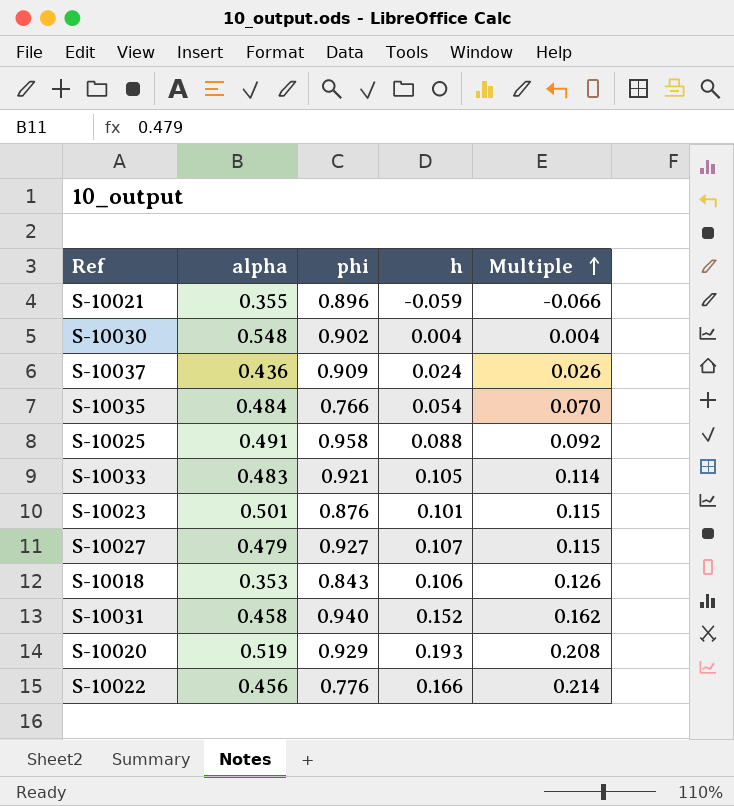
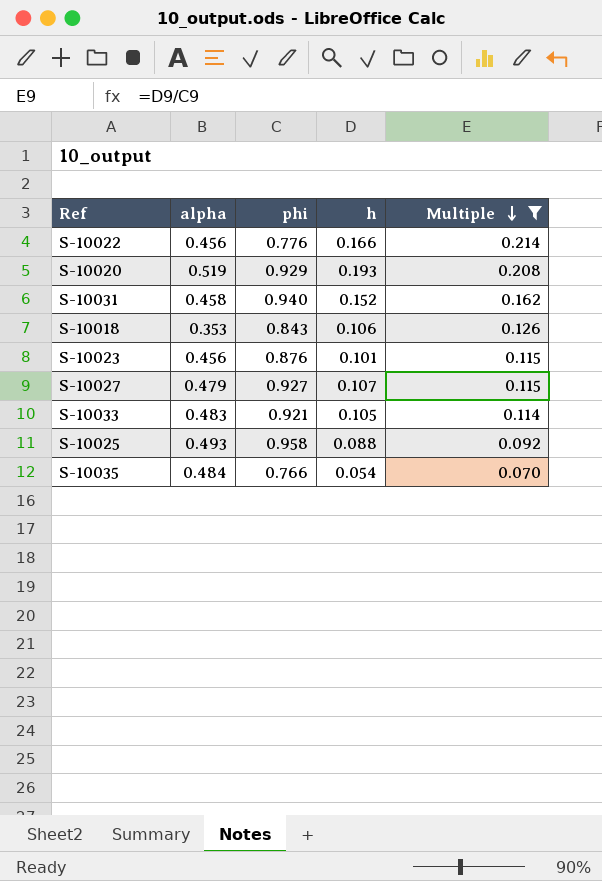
filter: none -> Multiple >= 0.070
row order: Multiple ascending -> Multiple descending
S-10023 | alpha: 0.501 -> 0.456
S-10025 | alpha: 0.491 -> 0.493

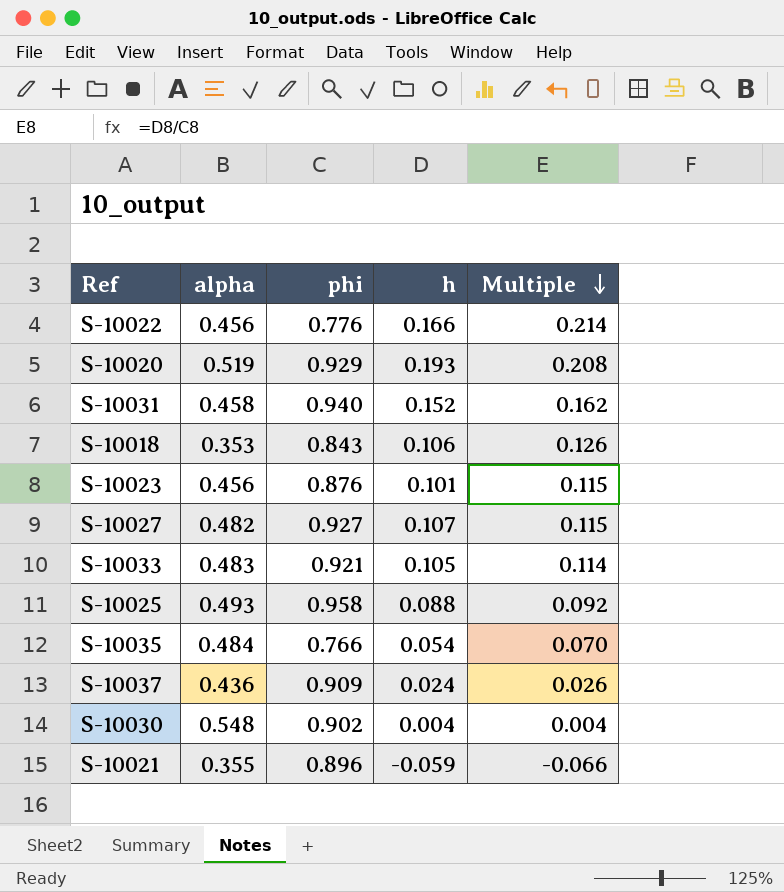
filter: Multiple >= 0.070 -> none
S-10027 | alpha: 0.479 -> 0.482

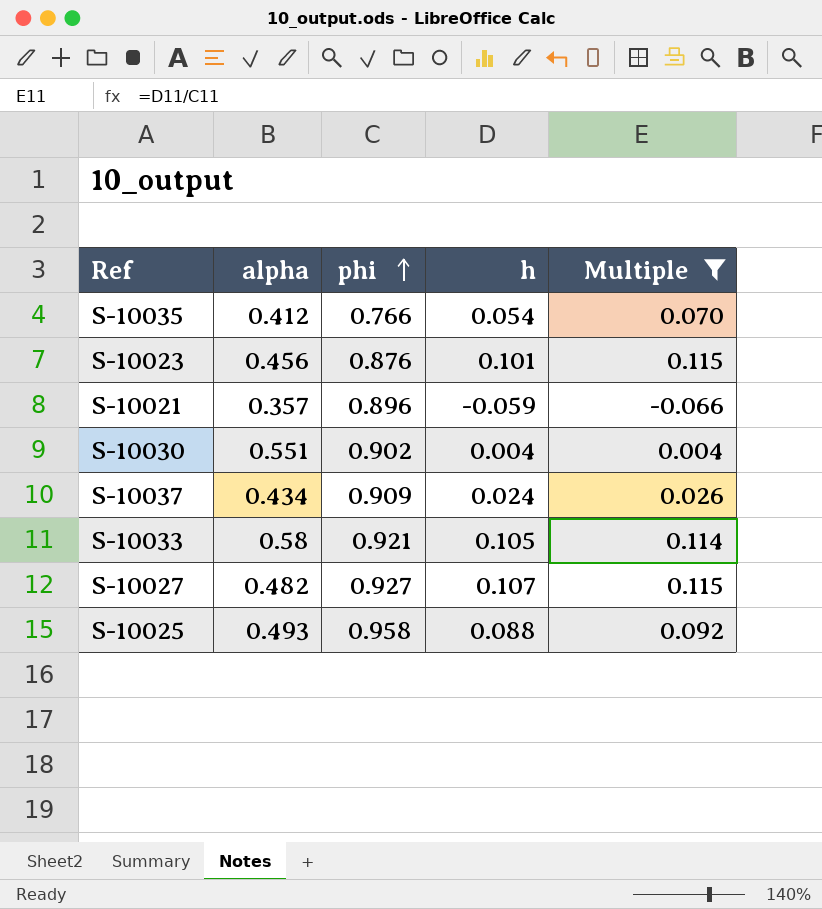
filter: none -> Multiple <= 0.115
row order: Multiple descending -> phi ascending
S-10035 | alpha: 0.484 -> 0.412
S-10021 | alpha: 0.355 -> 0.357
S-10030 | alpha: 0.548 -> 0.551
S-10037 | alpha: 0.436 -> 0.434
S-10033 | alpha: 0.483 -> 0.58

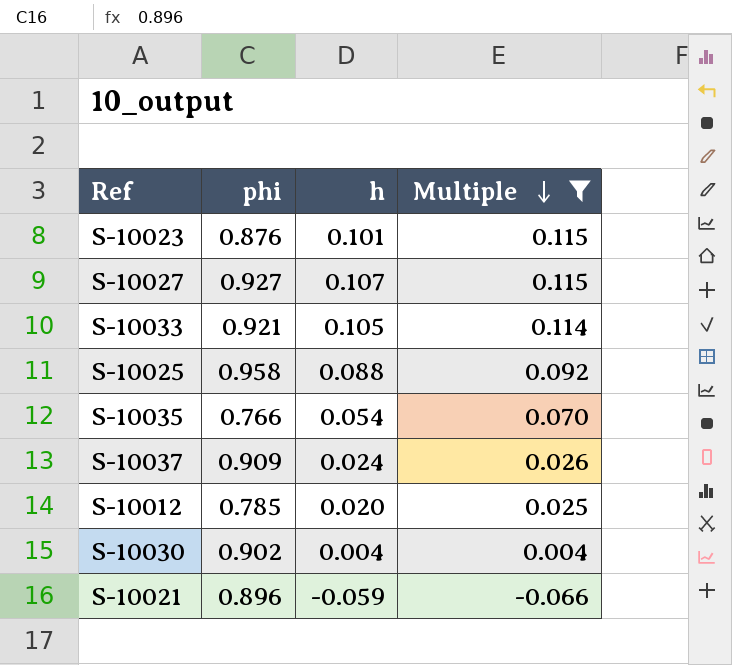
row order: phi ascending -> Multiple descending
column alpha | position: 2 -> none
row S-10012: none -> 0.785 | 0.020 | 0.025

